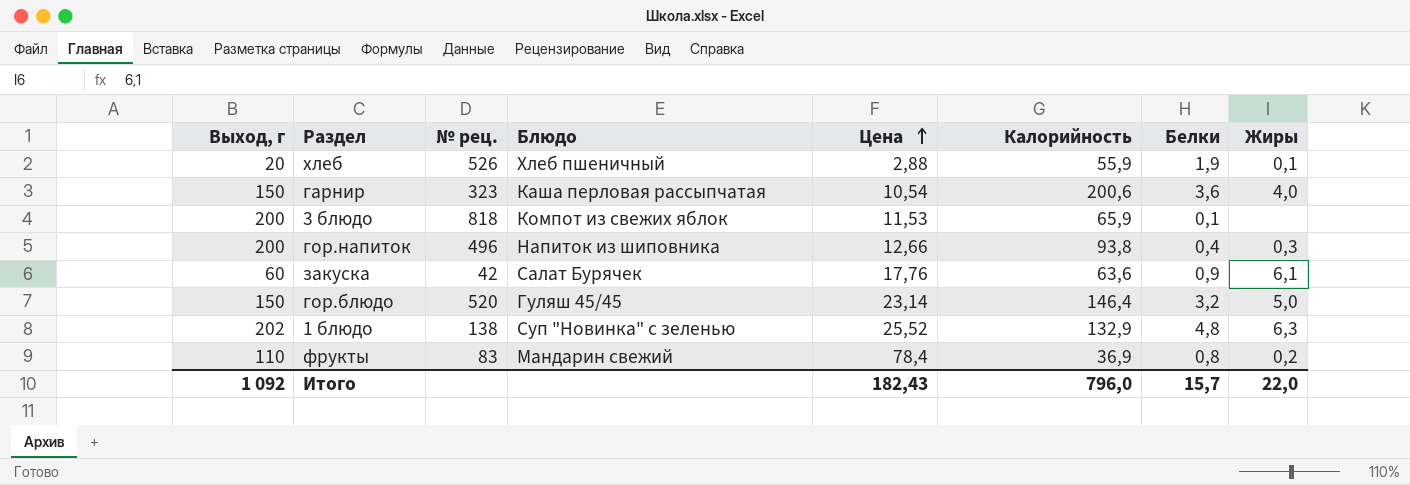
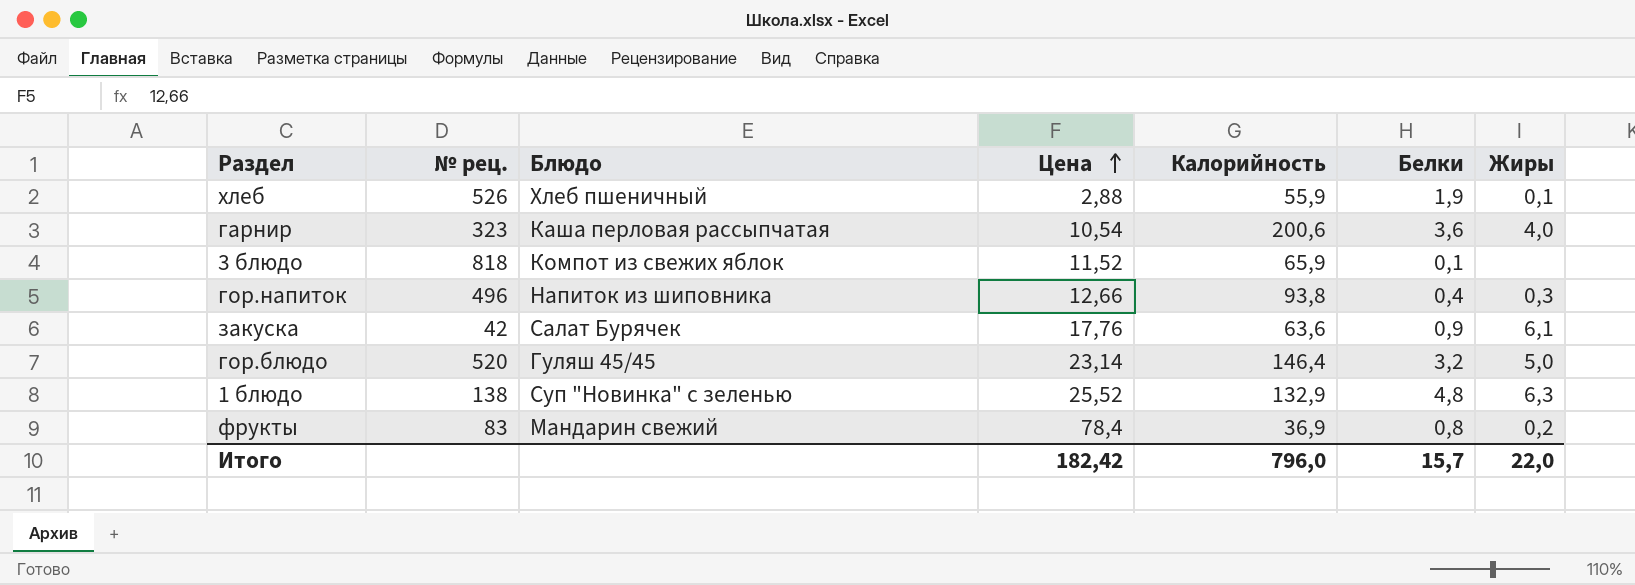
column Выход, г | position: 1 -> none
3 блюдо | Цена: 11,53 -> 11,52
Итого | Цена: 182,43 -> 182,42

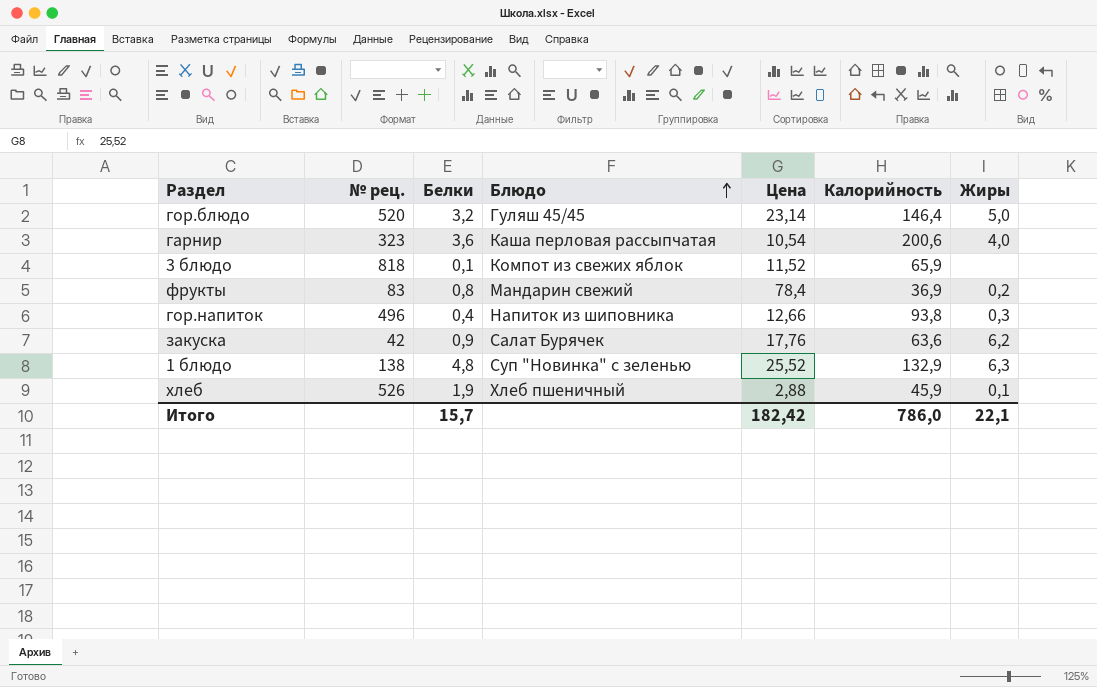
row order: Цена ascending -> Блюдо ascending
column Белки | position: 6 -> 3
закуска | Жиры: 6,1 -> 6,2
хлеб | Калорийность: 55,9 -> 45,9
Итого | Калорийность: 796,0 -> 786,0
Итого | Жиры: 22,0 -> 22,1

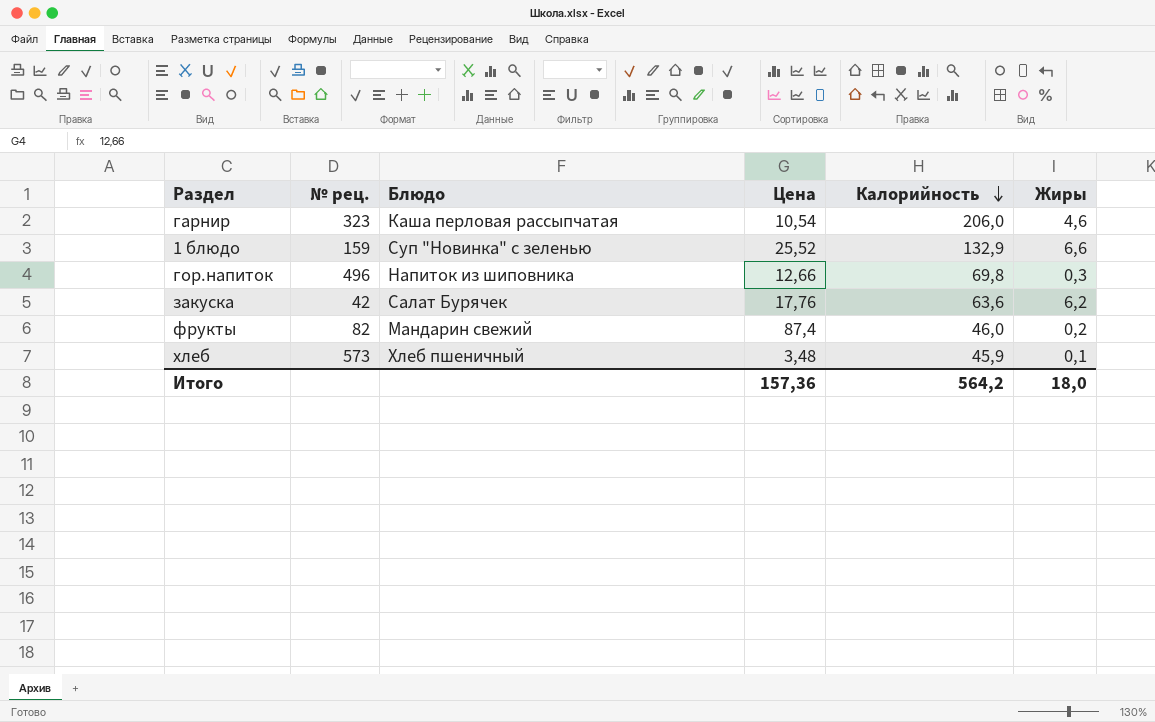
row order: Блюдо ascending -> Калорийность descending
column Белки | position: 3 -> none
row гор.блюдо: 520 | 3,2 | Гуляш 45/45 | 23,14 | 146,4 | 5,0 -> none
row 3 блюдо: 818 | 0,1 | Компот из свежих яблок | 11,52 | 65,9 | none -> none
гарнир | Калорийность: 200,6 -> 206,0
гарнир | Жиры: 4,0 -> 4,6
1 блюдо | № рец.: 138 -> 159
1 блюдо | Жиры: 6,3 -> 6,6
гор.напиток | Калорийность: 93,8 -> 69,8
фрукты | № рец.: 83 -> 82
фрукты | Цена: 78,4 -> 87,4
фрукты | Калорийность: 36,9 -> 46,0
хлеб | № рец.: 526 -> 573
хлеб | Цена: 2,88 -> 3,48
Итого | Цена: 182,42 -> 157,36
Итого | Калорийность: 786,0 -> 564,2
Итого | Жиры: 22,1 -> 18,0

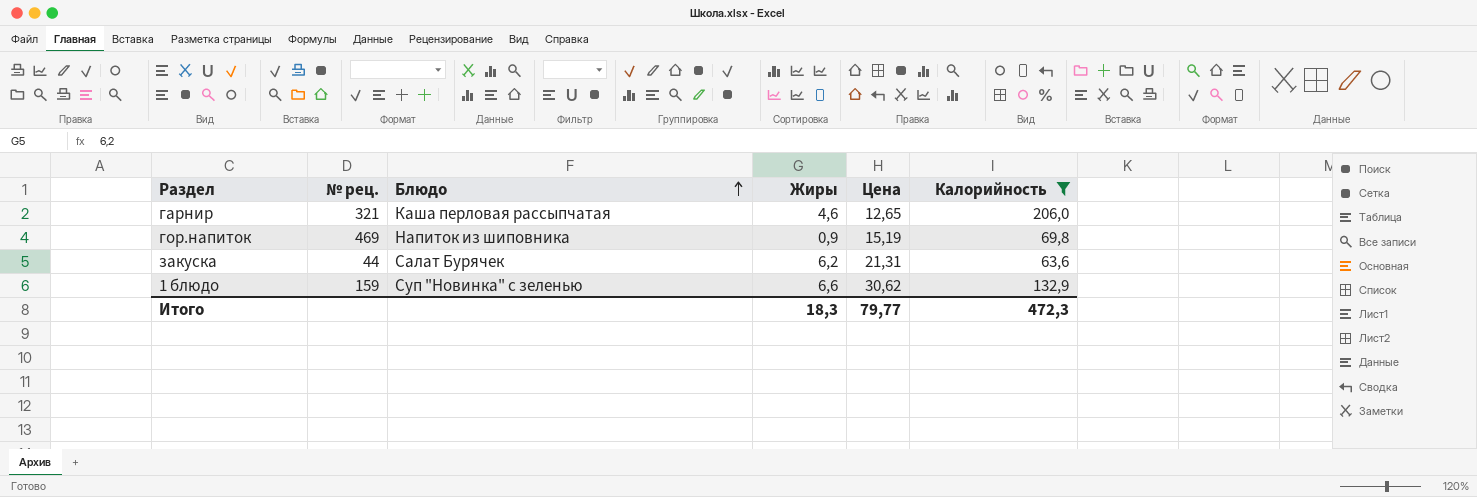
filter: none -> Калорийность >= 63,6
row order: Калорийность descending -> Блюдо ascending
column Жиры | position: 6 -> 4
гарнир | № рец.: 323 -> 321
гарнир | Цена: 10,54 -> 12,65
гор.напиток | № рец.: 496 -> 469
гор.напиток | Жиры: 0,3 -> 0,9
гор.напиток | Цена: 12,66 -> 15,19
закуска | № рец.: 42 -> 44
закуска | Цена: 17,76 -> 21,31
1 блюдо | Цена: 25,52 -> 30,62
Итого | Жиры: 18,0 -> 18,3
Итого | Цена: 157,36 -> 79,77
Итого | Калорийность: 564,2 -> 472,3

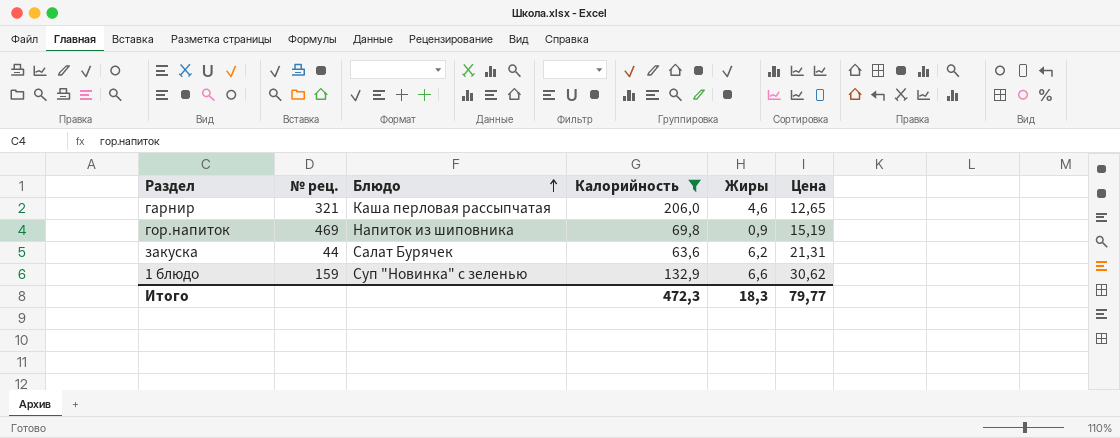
column Калорийность | position: 6 -> 4

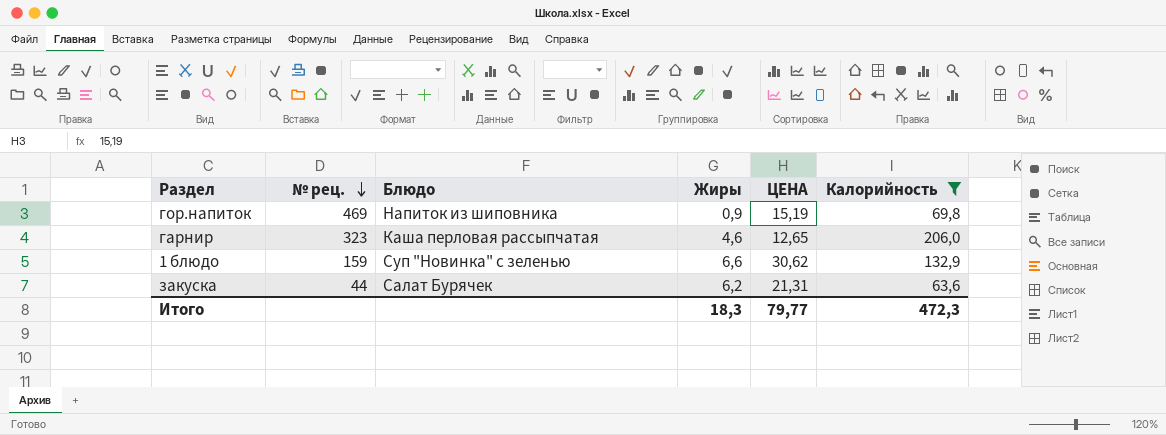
row order: Блюдо ascending -> № рец. descending
column name: Цена -> ЦЕНА
column Калорийность | position: 4 -> 6
гарнир | № рец.: 321 -> 323

